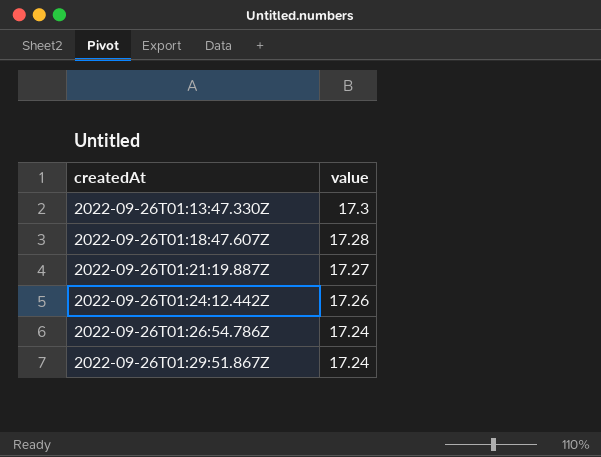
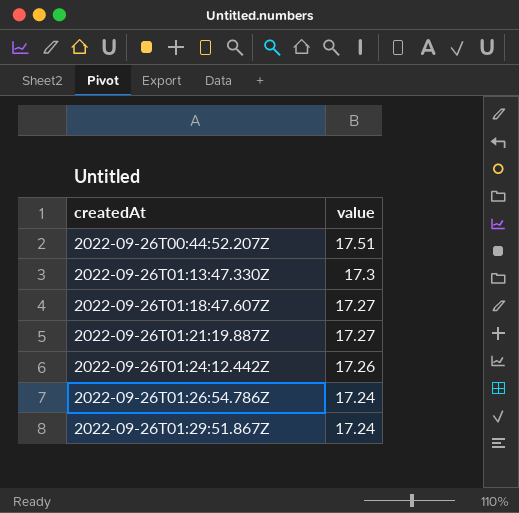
row 2022-09-26T00:44:52.207Z: none -> 17.51
2022-09-26T01:18:47.607Z | value: 17.28 -> 17.27

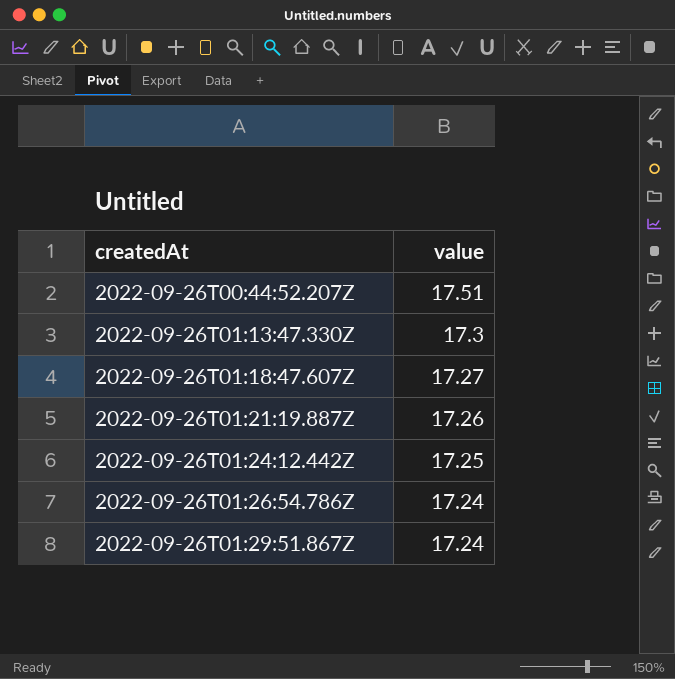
2022-09-26T01:21:19.887Z | value: 17.27 -> 17.26
2022-09-26T01:24:12.442Z | value: 17.26 -> 17.25

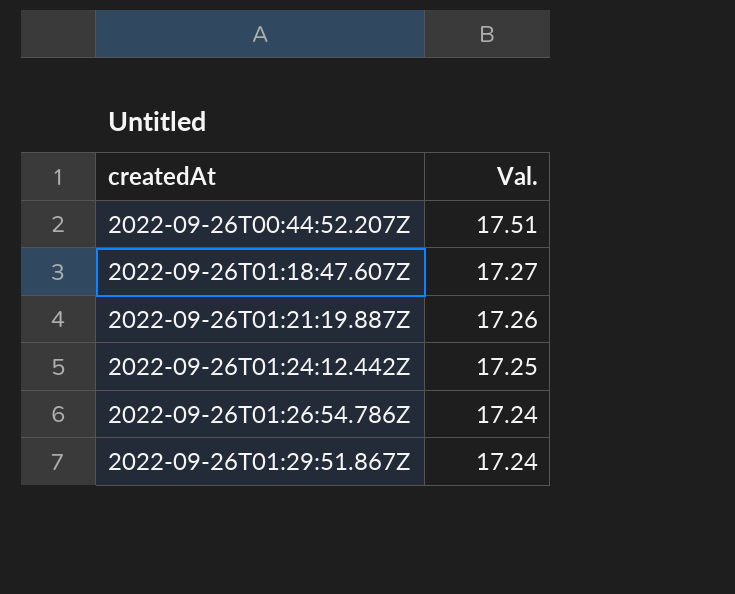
column name: value -> Val.
row 2022-09-26T01:13:47.330Z: 17.3 -> none

